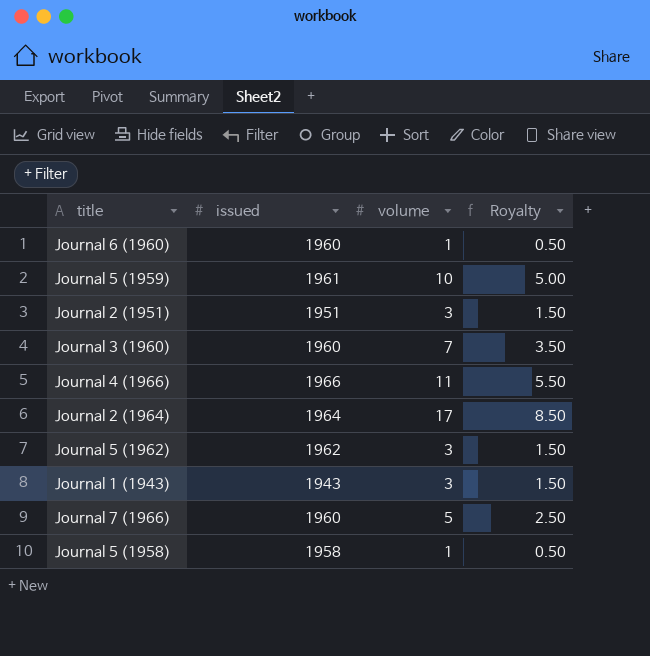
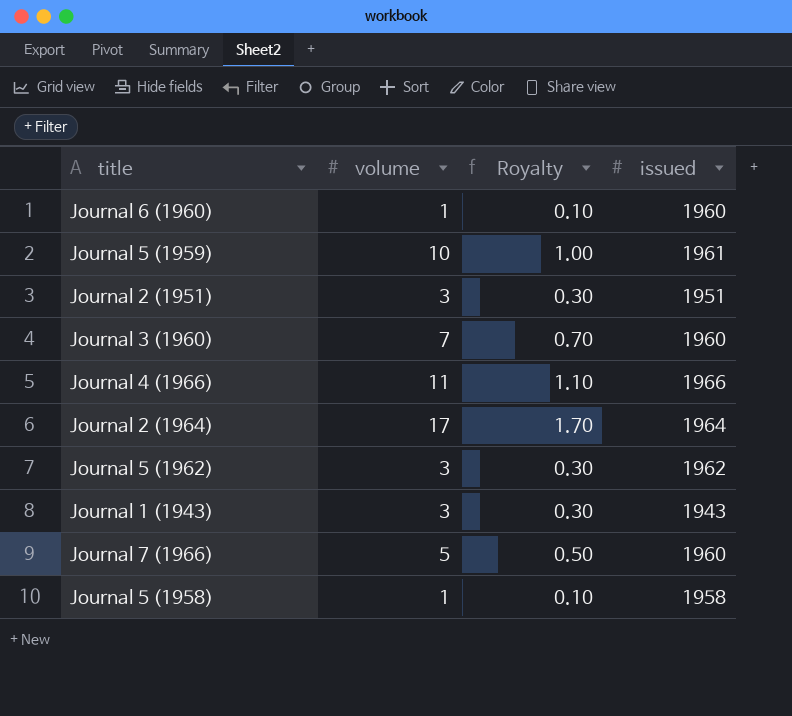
column Royalty | formula: [volume] * 0.5 -> [volume] * 0.1
column issued | position: 2 -> 4

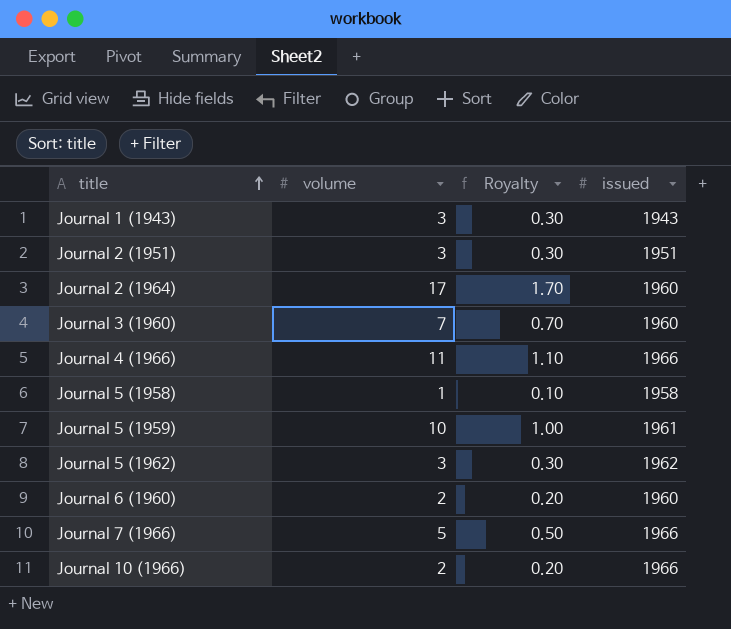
row order: none -> title ascending
Journal 2 (1964) | issued: 1964 -> 1960
Journal 6 (1960) | volume: 1 -> 2
Journal 6 (1960) | Royalty: 0.10 -> 0.20
Journal 7 (1966) | issued: 1960 -> 1966
row Journal 10 (1966): none -> 2 | 0.20 | 1966

